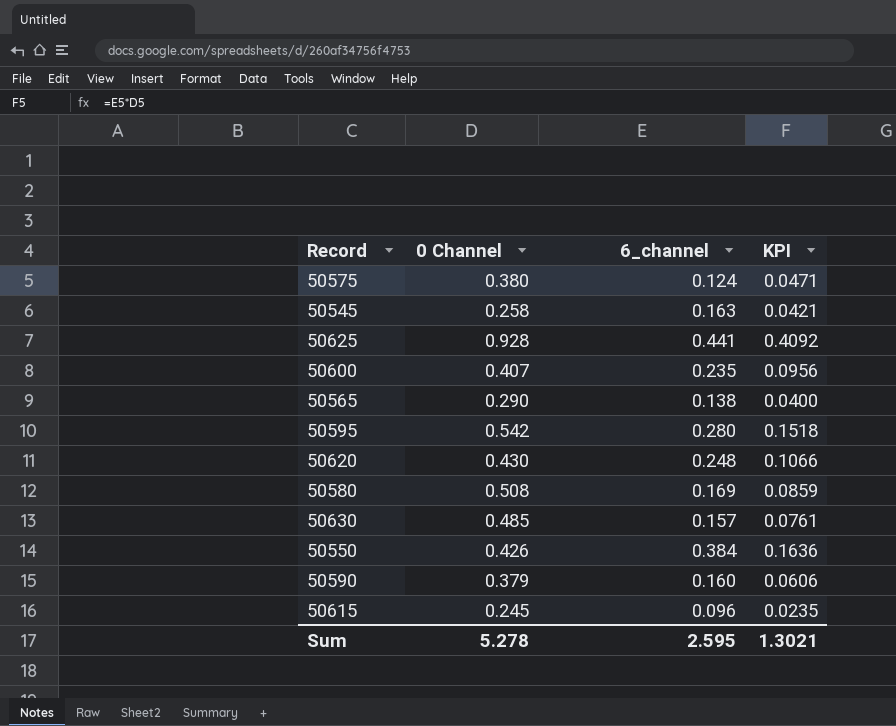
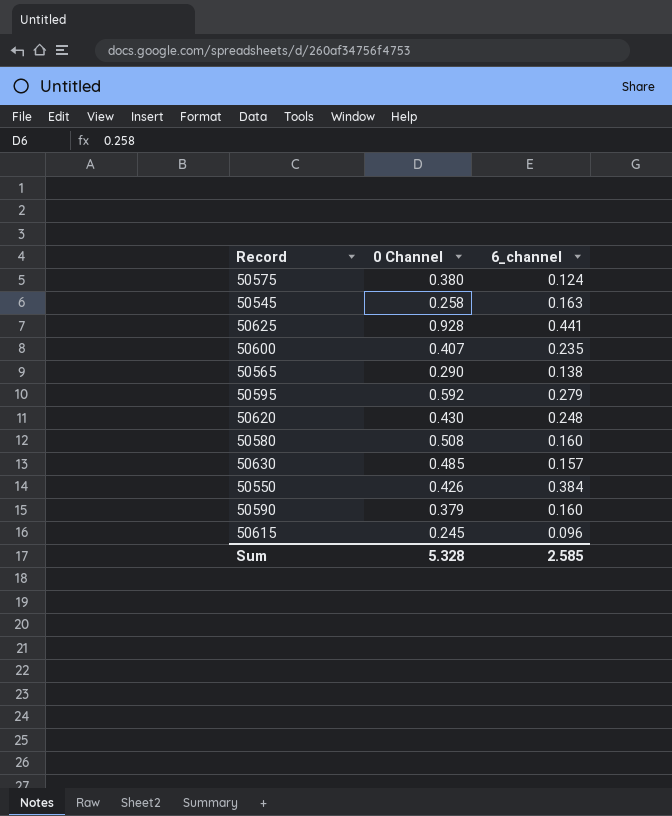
column KPI | formula: [0 Channel] * [6_channel] -> none
50595 | 0 Channel: 0.542 -> 0.592
50595 | 6_channel: 0.280 -> 0.279
50580 | 6_channel: 0.169 -> 0.160
Sum | 0 Channel: 5.278 -> 5.328
Sum | 6_channel: 2.595 -> 2.585

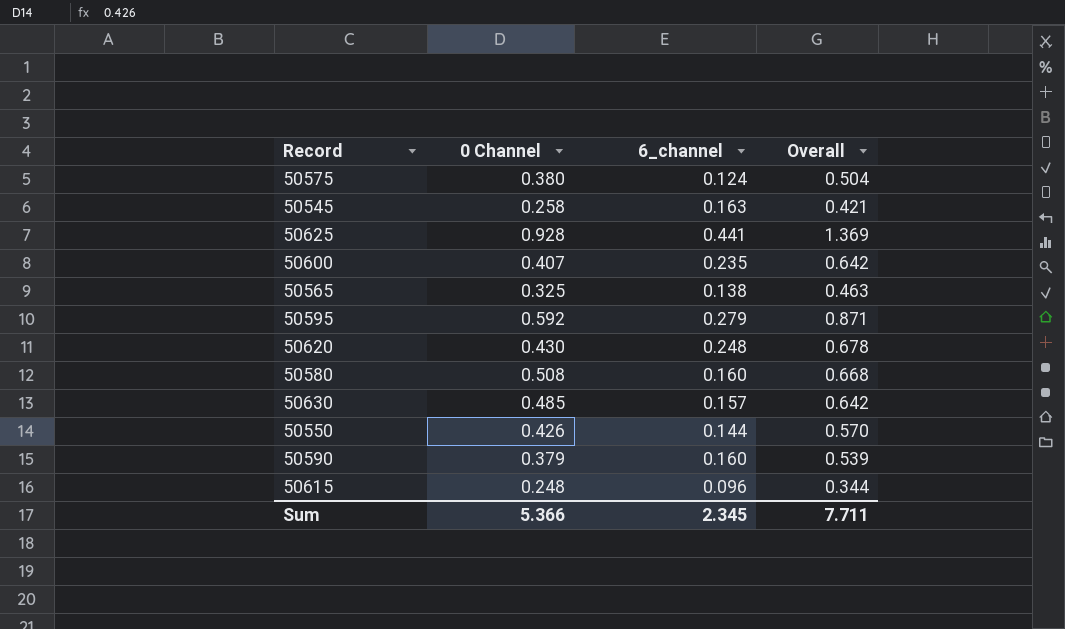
column Overall | formula: none -> [0 Channel] + [6_channel]
50565 | 0 Channel: 0.290 -> 0.325
50550 | 6_channel: 0.384 -> 0.144
50615 | 0 Channel: 0.245 -> 0.248
Sum | 0 Channel: 5.328 -> 5.366
Sum | 6_channel: 2.585 -> 2.345

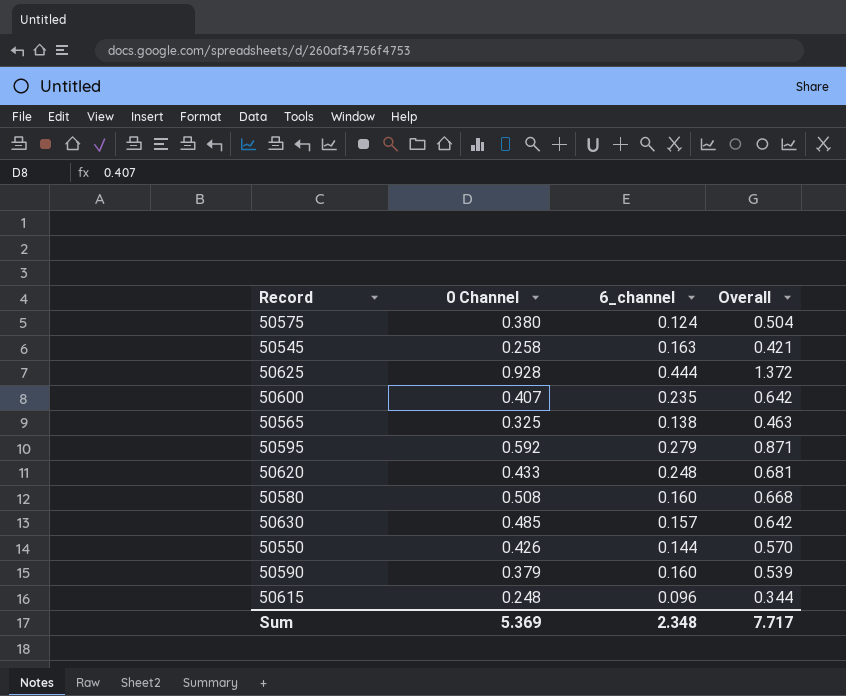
50625 | 6_channel: 0.441 -> 0.444
50625 | Overall: 1.369 -> 1.372
50620 | 0 Channel: 0.430 -> 0.433
50620 | Overall: 0.678 -> 0.681
Sum | 0 Channel: 5.366 -> 5.369
Sum | 6_channel: 2.345 -> 2.348
Sum | Overall: 7.711 -> 7.717

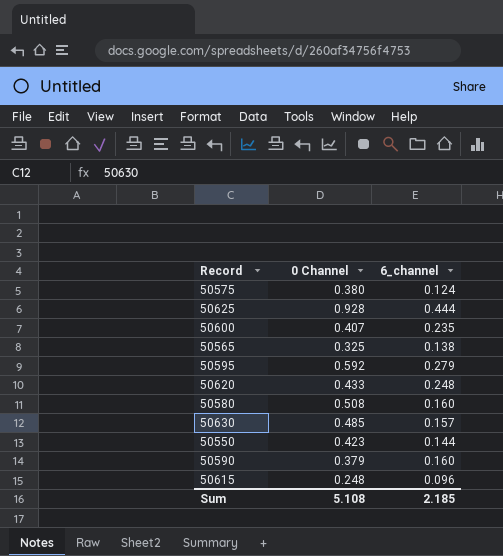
column Overall | formula: [0 Channel] + [6_channel] -> none
row 50545: 0.258 | 0.163 | 0.421 -> none
50550 | 0 Channel: 0.426 -> 0.423
Sum | 0 Channel: 5.369 -> 5.108
Sum | 6_channel: 2.348 -> 2.185

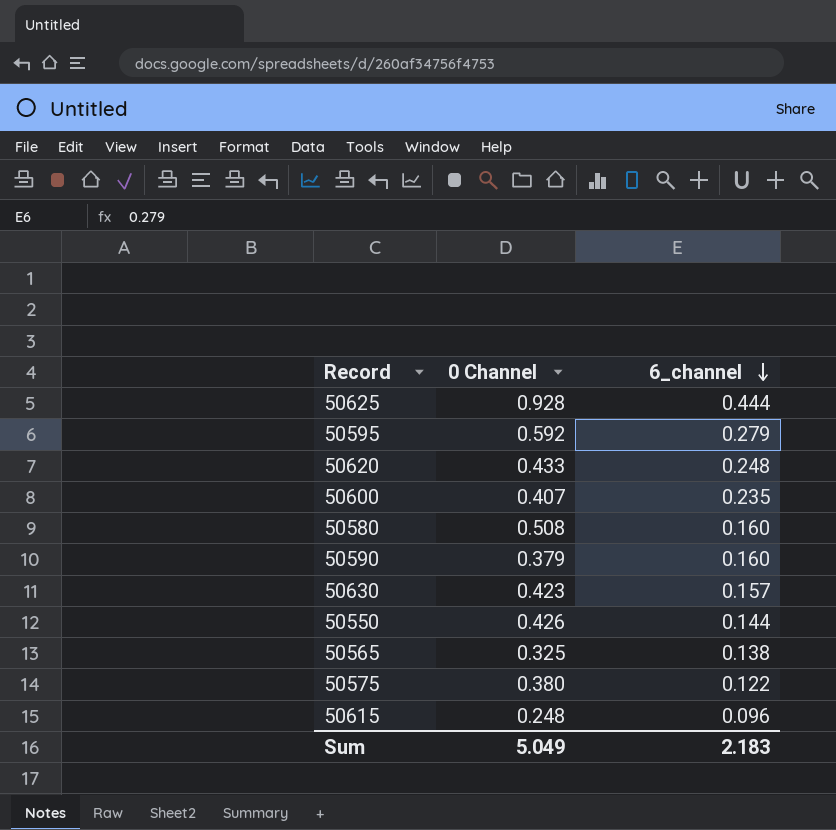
row order: none -> 6_channel descending
50630 | 0 Channel: 0.485 -> 0.423
50550 | 0 Channel: 0.423 -> 0.426
50575 | 6_channel: 0.124 -> 0.122
Sum | 0 Channel: 5.108 -> 5.049
Sum | 6_channel: 2.185 -> 2.183

